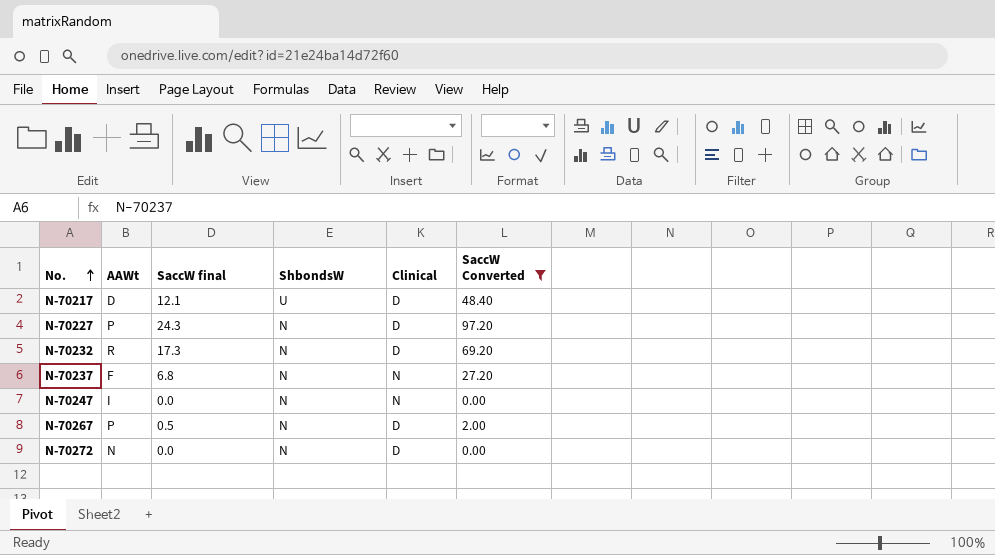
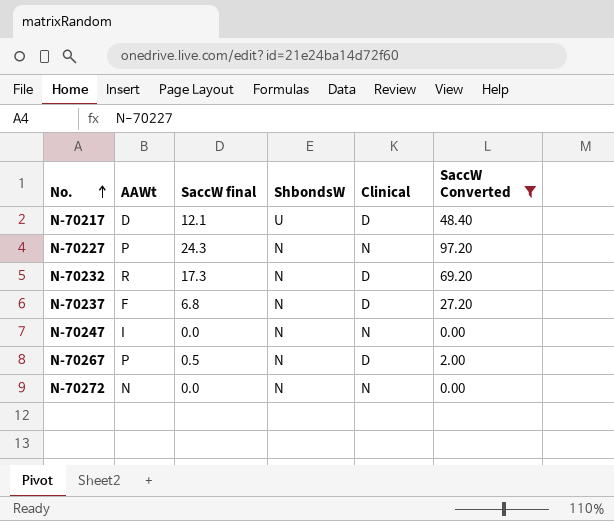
N-70227 | Clinical: D -> N
N-70237 | Clinical: N -> D
N-70272 | Clinical: D -> N

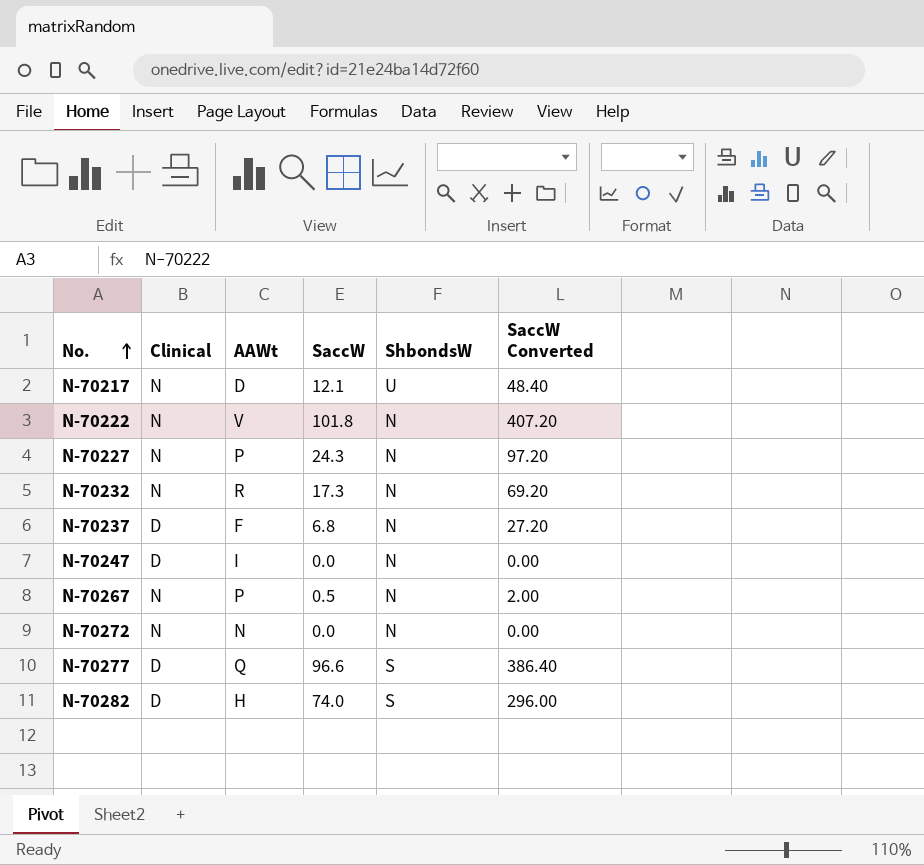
filter: SaccW Converted <= 97.20 -> none
column Clinical | position: 5 -> 2
column name: SaccW final -> SaccW
N-70217 | Clinical: D -> N
N-70232 | Clinical: D -> N
N-70247 | Clinical: N -> D
N-70267 | Clinical: D -> N

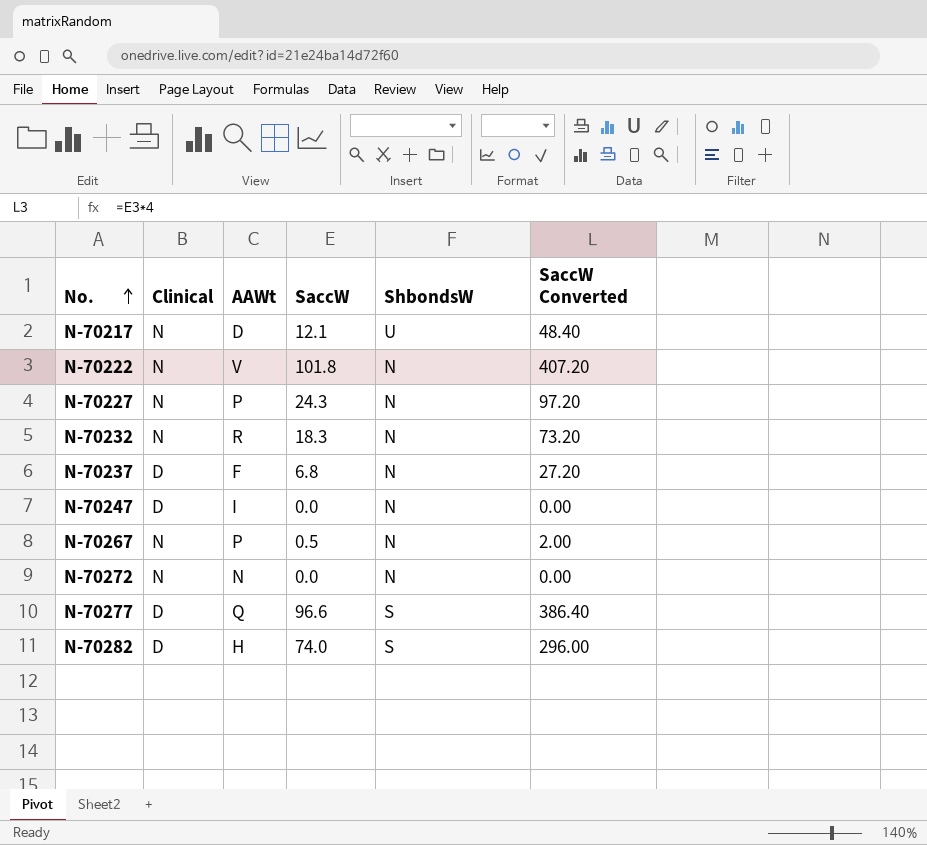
N-70232 | SaccW: 17.3 -> 18.3
N-70232 | SaccW Converted: 69.20 -> 73.20

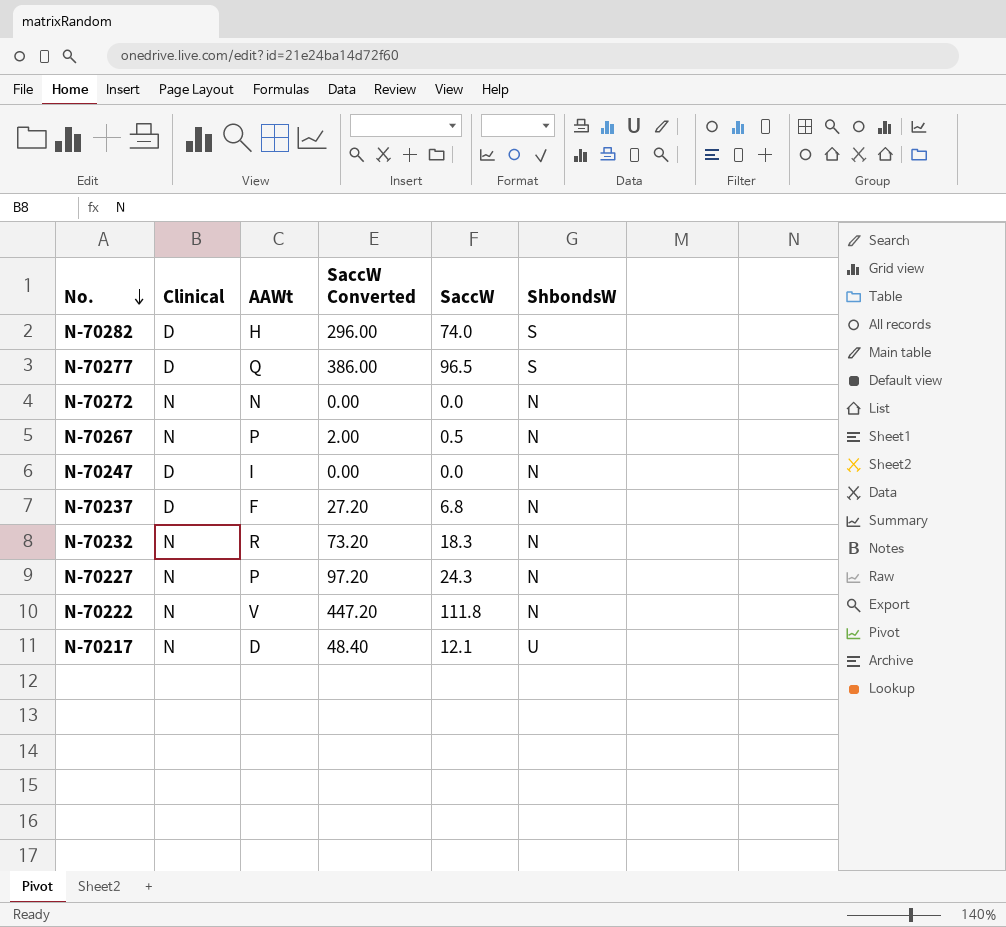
row order: No. ascending -> No. descending
column SaccW Converted | position: 6 -> 4
N-70277 | SaccW Converted: 386.40 -> 386.00
N-70277 | SaccW: 96.6 -> 96.5
N-70222 | SaccW Converted: 407.20 -> 447.20
N-70222 | SaccW: 101.8 -> 111.8

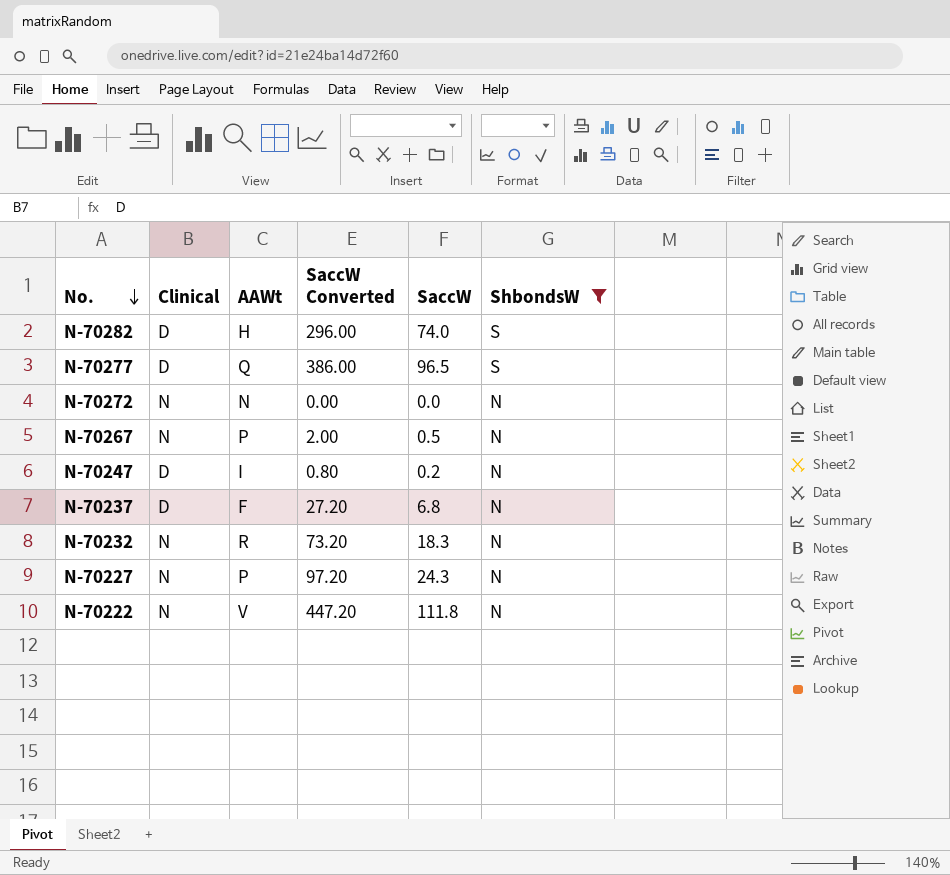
filter: none -> ShbondsW != U
N-70247 | SaccW Converted: 0.00 -> 0.80
N-70247 | SaccW: 0.0 -> 0.2

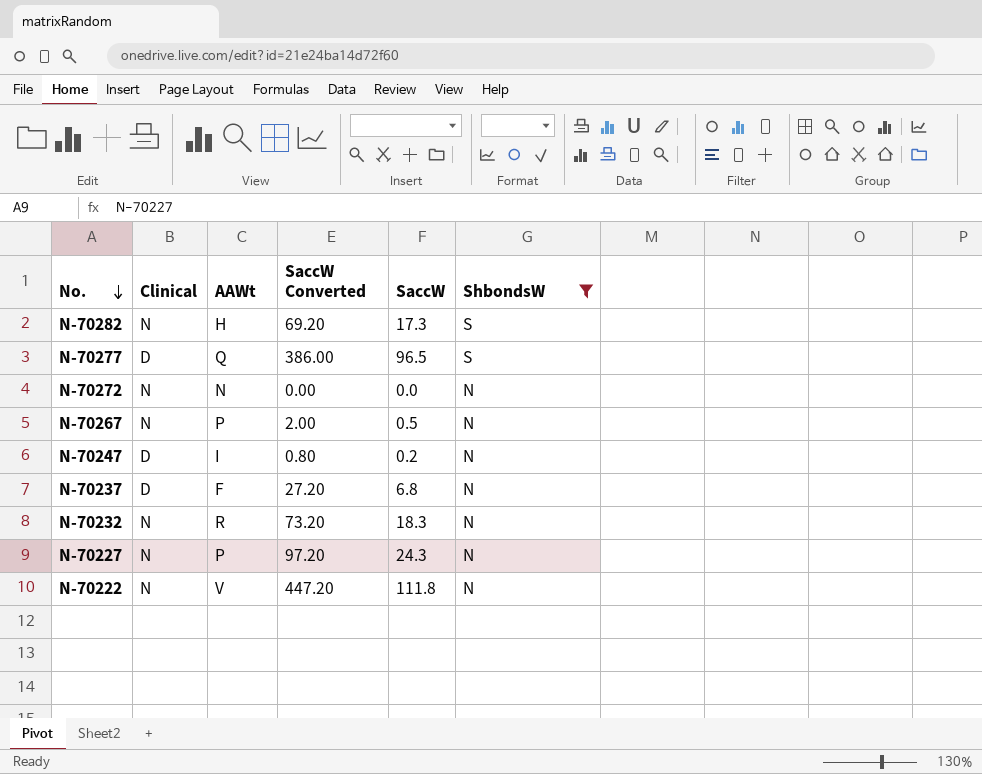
N-70282 | Clinical: D -> N
N-70282 | SaccW Converted: 296.00 -> 69.20
N-70282 | SaccW: 74.0 -> 17.3

